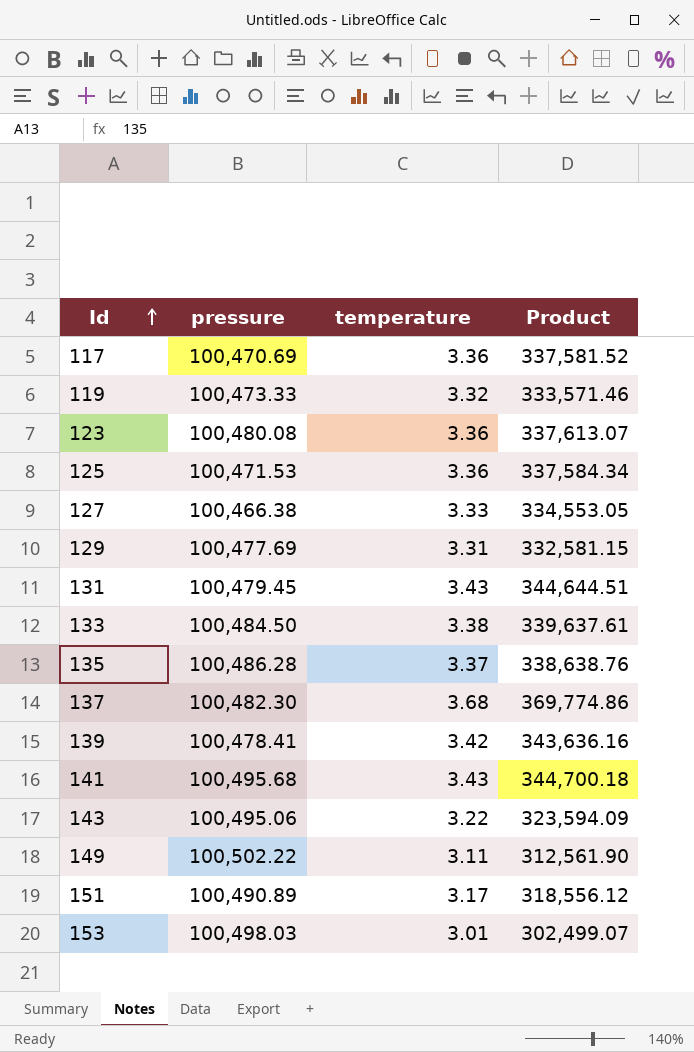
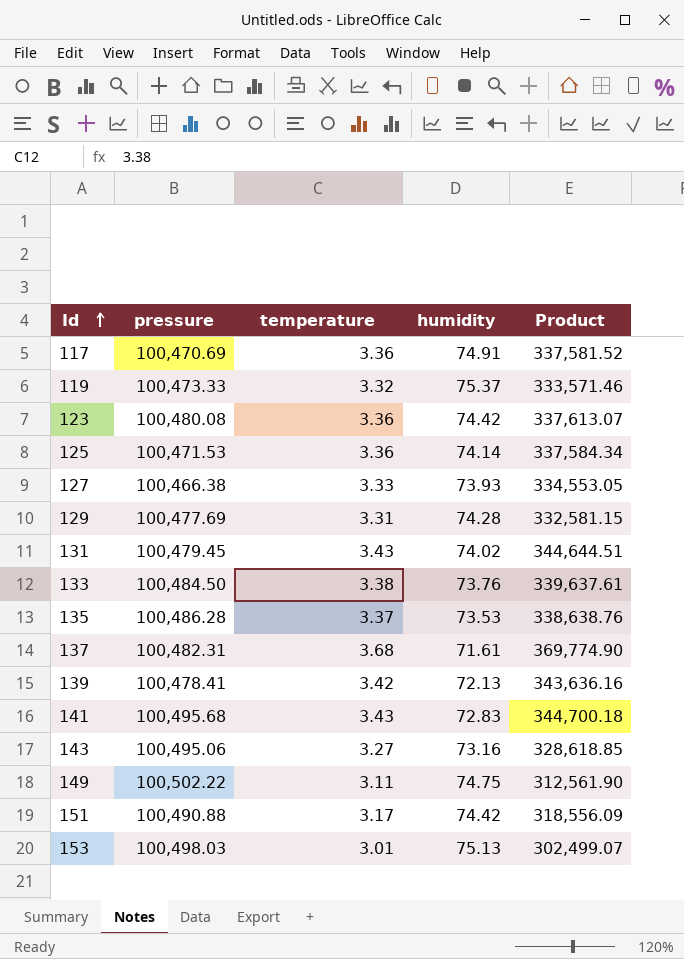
column humidity | position: none -> 4
137 | pressure: 100,482.30 -> 100,482.31
137 | Product: 369,774.86 -> 369,774.90
143 | temperature: 3.22 -> 3.27
143 | Product: 323,594.09 -> 328,618.85
151 | pressure: 100,490.89 -> 100,490.88
151 | Product: 318,556.12 -> 318,556.09

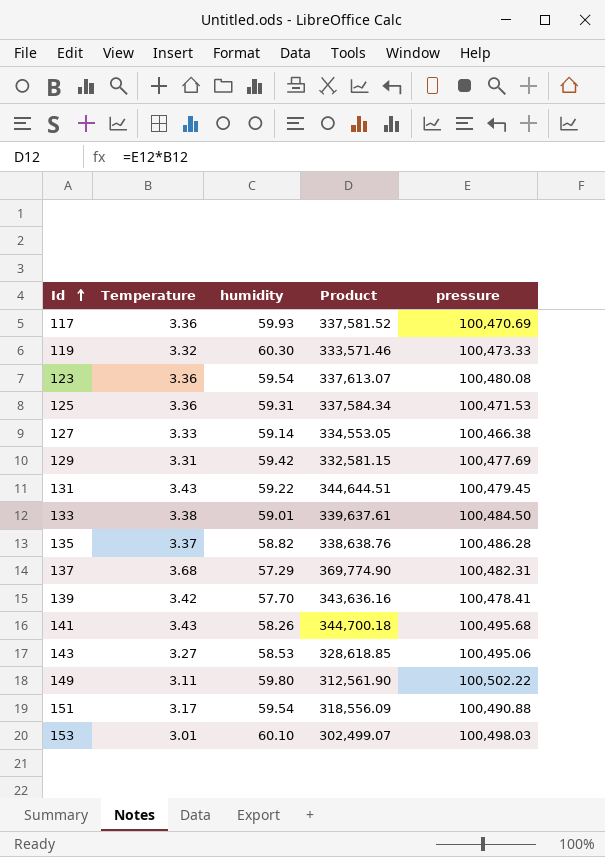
column name: temperature -> Temperature
column pressure | position: 2 -> 5
117 | humidity: 74.91 -> 59.93
119 | humidity: 75.37 -> 60.30
123 | humidity: 74.42 -> 59.54
125 | humidity: 74.14 -> 59.31
127 | humidity: 73.93 -> 59.14
129 | humidity: 74.28 -> 59.42
131 | humidity: 74.02 -> 59.22
133 | humidity: 73.76 -> 59.01
135 | humidity: 73.53 -> 58.82
137 | humidity: 71.61 -> 57.29
139 | humidity: 72.13 -> 57.70
141 | humidity: 72.83 -> 58.26
143 | humidity: 73.16 -> 58.53
149 | humidity: 74.75 -> 59.80
151 | humidity: 74.42 -> 59.54
153 | humidity: 75.13 -> 60.10

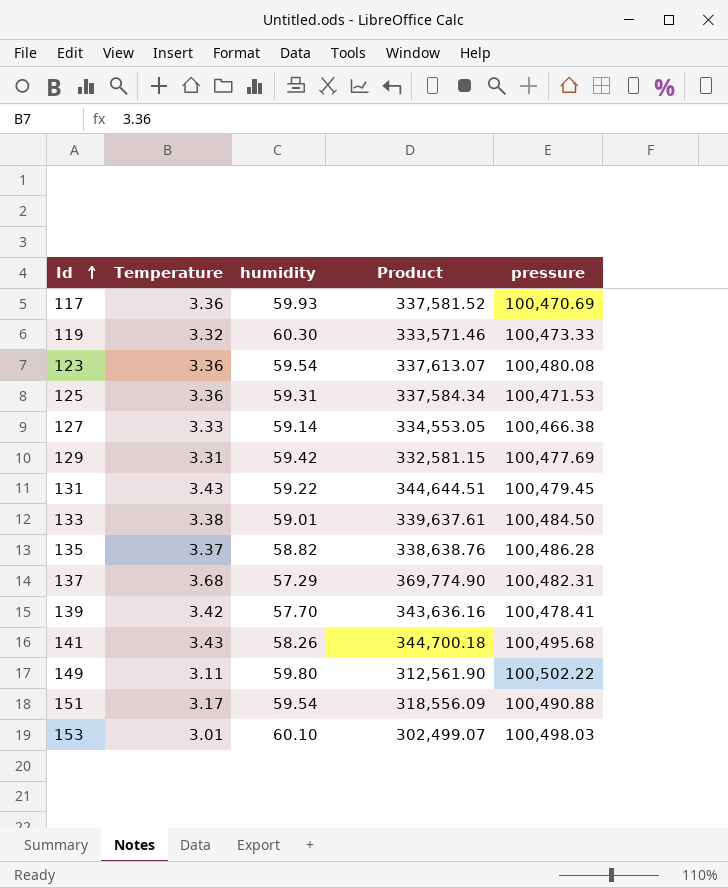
row 143: 3.27 | 58.53 | 328,618.85 | 100,495.06 -> none

